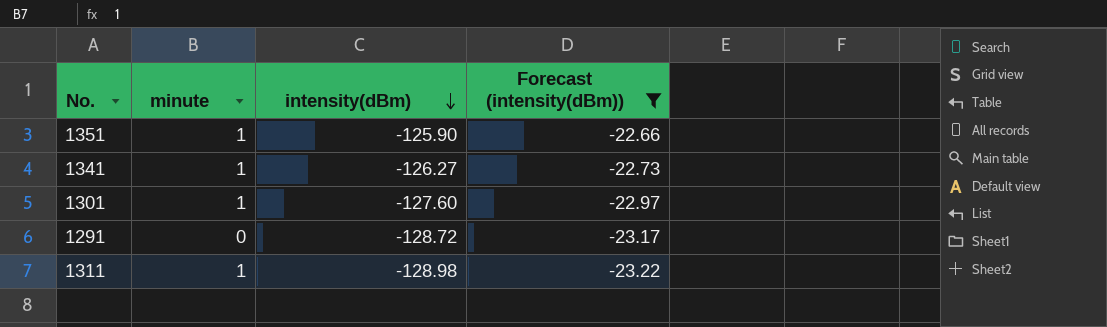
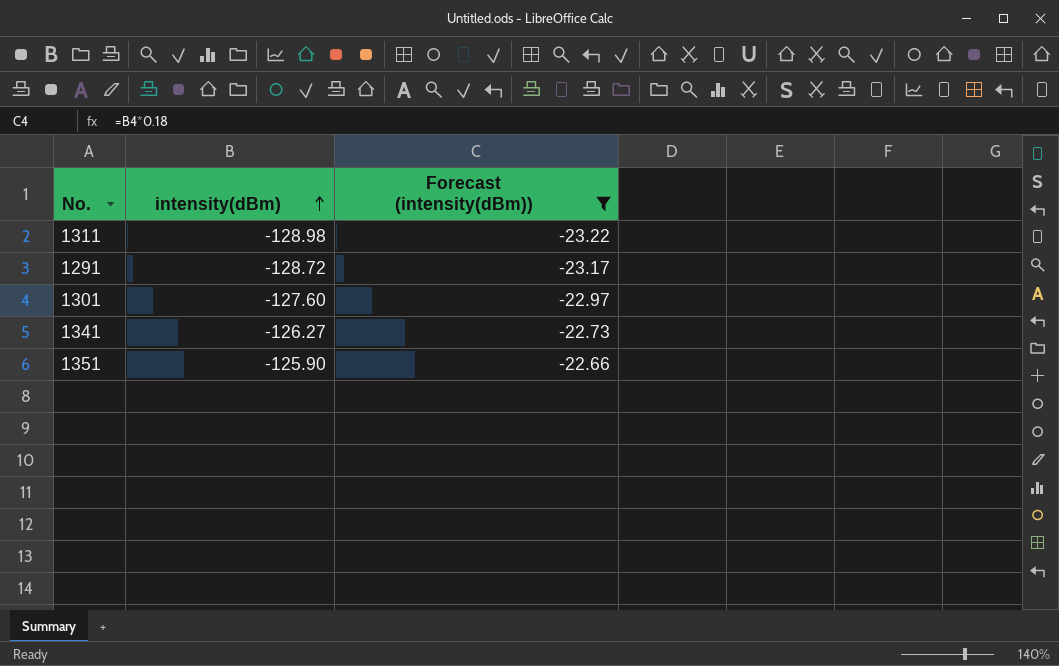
row order: intensity(dBm) descending -> intensity(dBm) ascending
column minute | position: 2 -> none

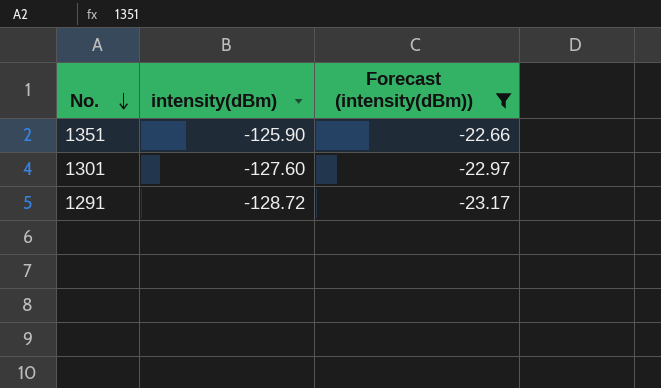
row order: intensity(dBm) ascending -> No. descending
row 1311: -128.98 | -23.22 -> none
row 1341: -126.27 | -22.73 -> none

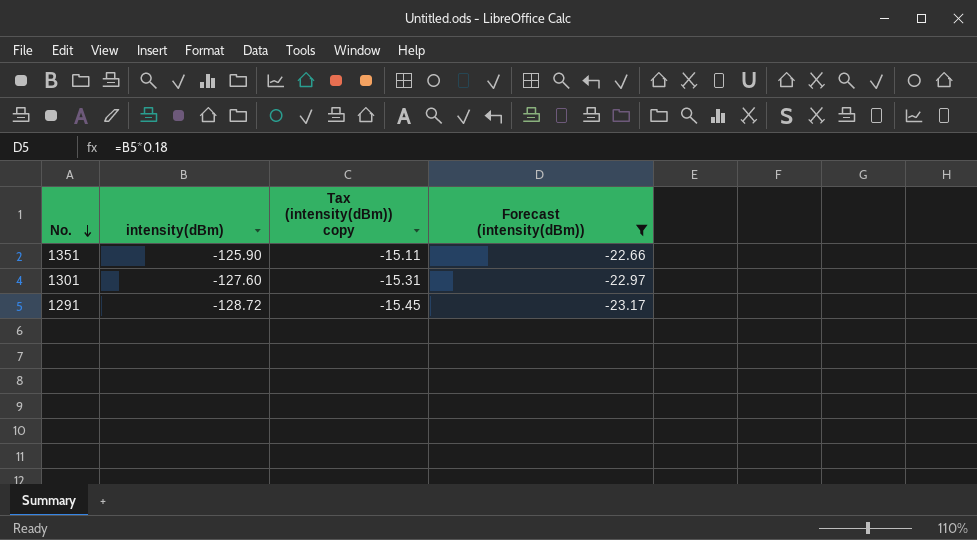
column Tax (intensity(dBm)) copy | formula: none -> [intensity(dBm)] * 0.12

